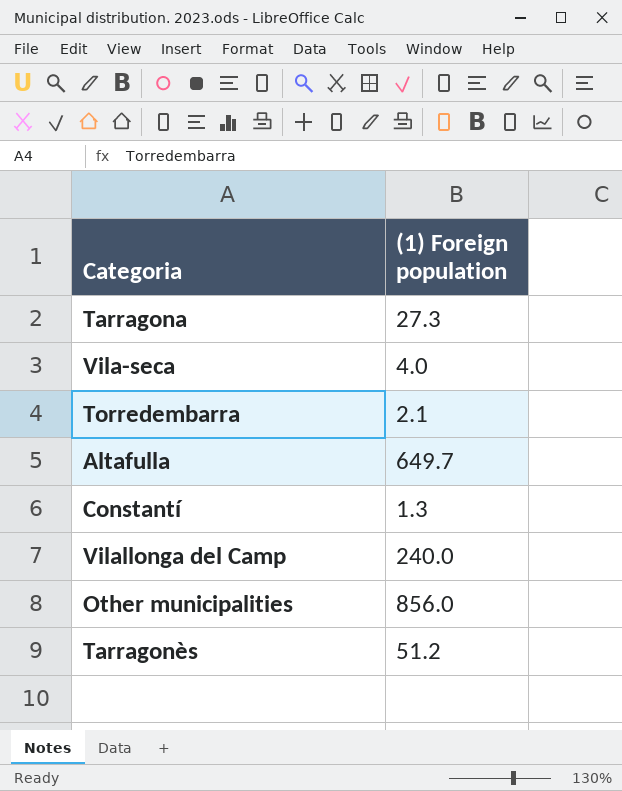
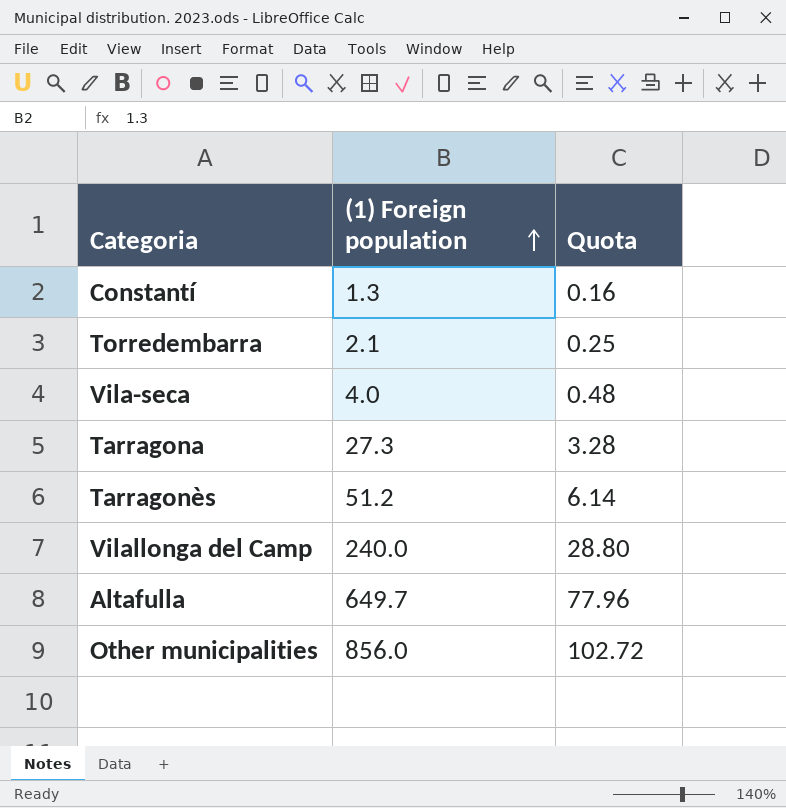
row order: none -> (1) Foreign population ascending
column Quota | formula: none -> [(1) Foreign population] * 0.12

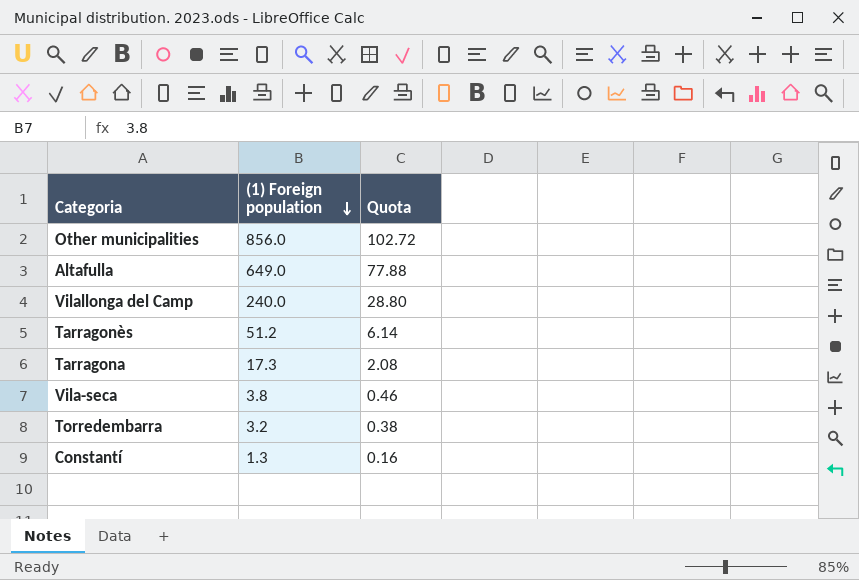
row order: (1) Foreign population ascending -> (1) Foreign population descending
Altafulla | (1) Foreign population: 649.7 -> 649.0
Altafulla | Quota: 77.96 -> 77.88
Tarragona | (1) Foreign population: 27.3 -> 17.3
Tarragona | Quota: 3.28 -> 2.08
Vila-seca | (1) Foreign population: 4.0 -> 3.8
Vila-seca | Quota: 0.48 -> 0.46
Torredembarra | (1) Foreign population: 2.1 -> 3.2
Torredembarra | Quota: 0.25 -> 0.38

